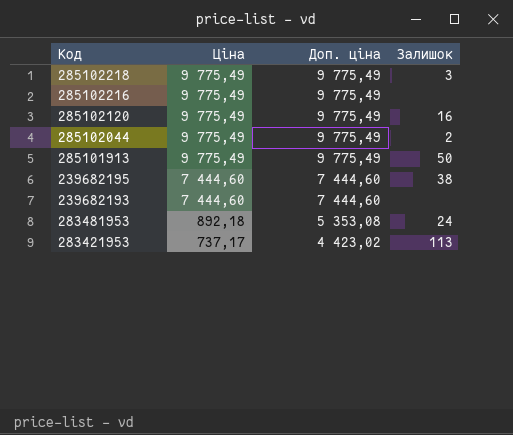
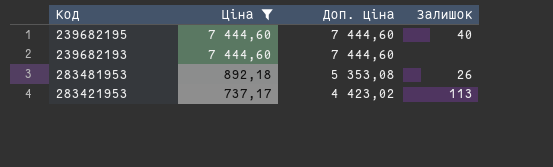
filter: none -> Ціна != 9 775,49
239682195 | Залишок: 38 -> 40
283481953 | Залишок: 24 -> 26

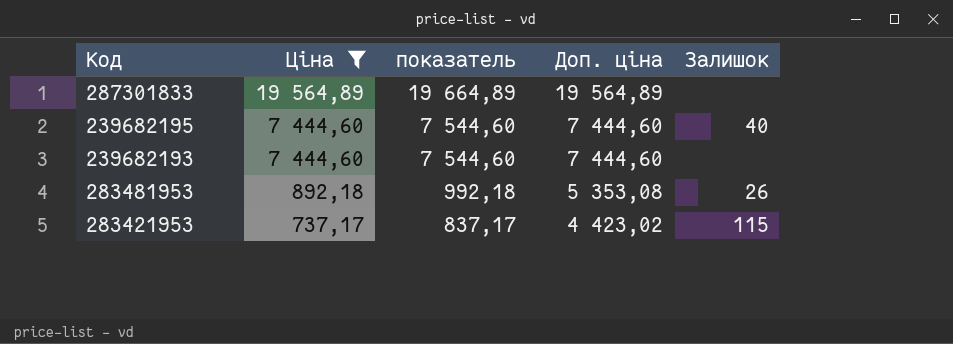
column показатель | formula: none -> [Ціна] + 100
row 287301833: none -> 19 564,89 | 19 664,89 | 19 564,89 | none
283421953 | Залишок: 113 -> 115

